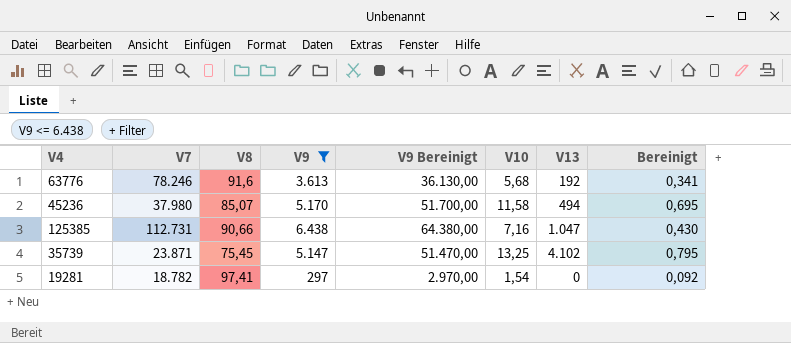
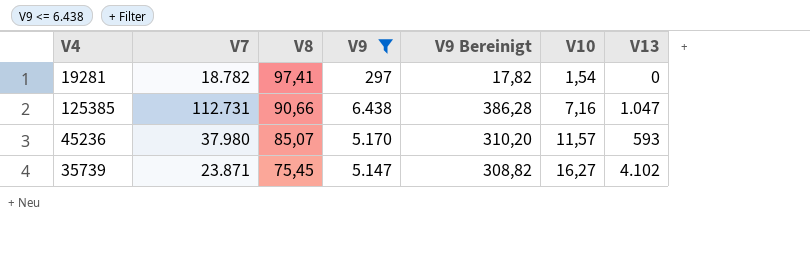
row order: none -> V8 descending
column Bereinigt | formula: [V10] * 0,06 -> none
column V9 Bereinigt | formula: [V9] * 10 -> [V9] * 0,06
row 63776: 78.246 | 91,6 | 3.613 | 36.130,00 | 5,68 | 192 | 0,341 -> none
45236 | V10: 11,58 -> 11,57
45236 | V13: 494 -> 593
35739 | V10: 13,25 -> 16,27

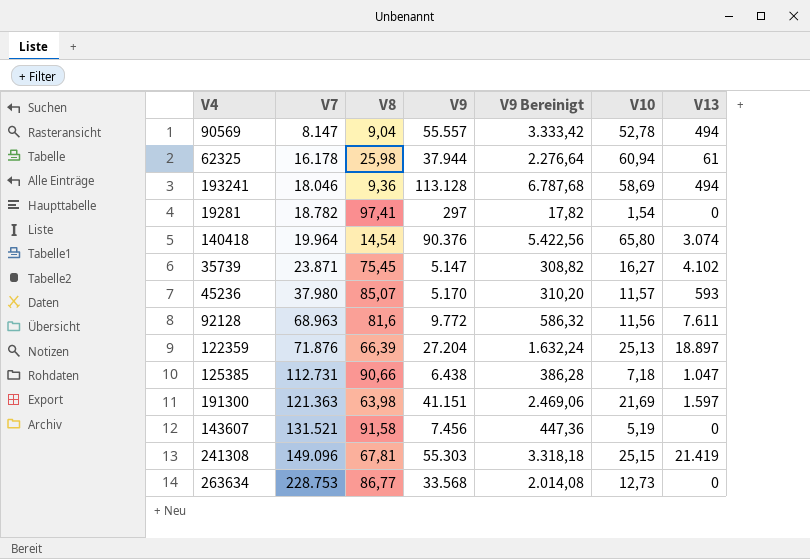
filter: V9 <= 6.438 -> none
row order: V8 descending -> V7 ascending
125385 | V10: 7,16 -> 7,18

